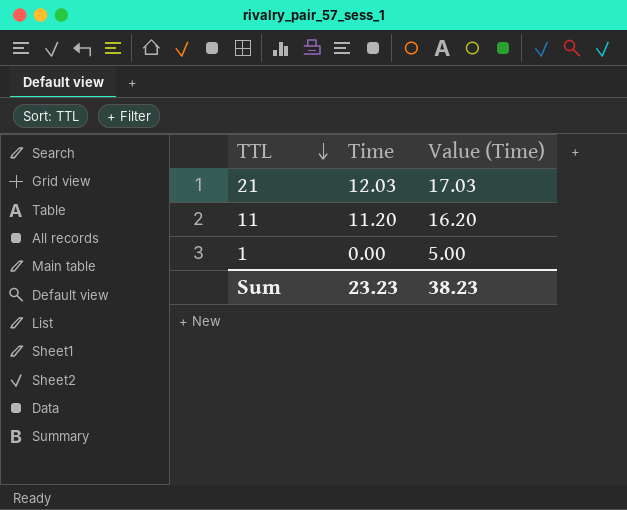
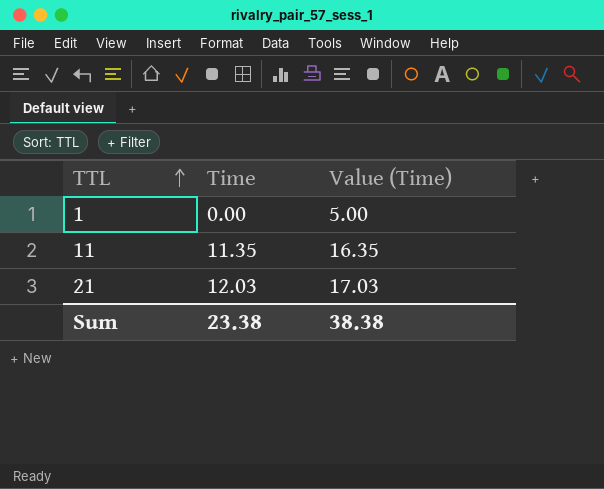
row order: TTL descending -> TTL ascending
11 | Time: 11.20 -> 11.35
11 | Value (Time): 16.20 -> 16.35
Sum | Time: 23.23 -> 23.38
Sum | Value (Time): 38.23 -> 38.38

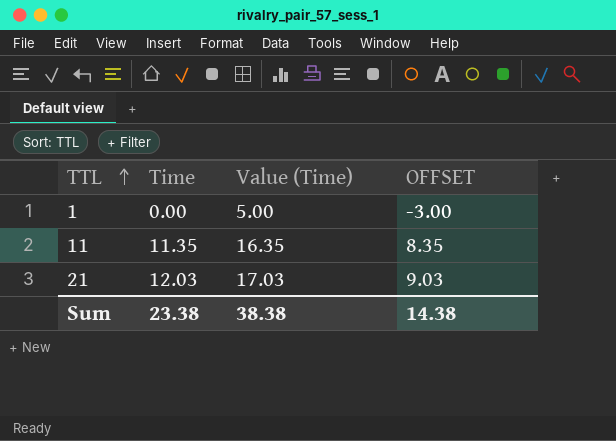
column OFFSET | formula: none -> [Time] - 3

